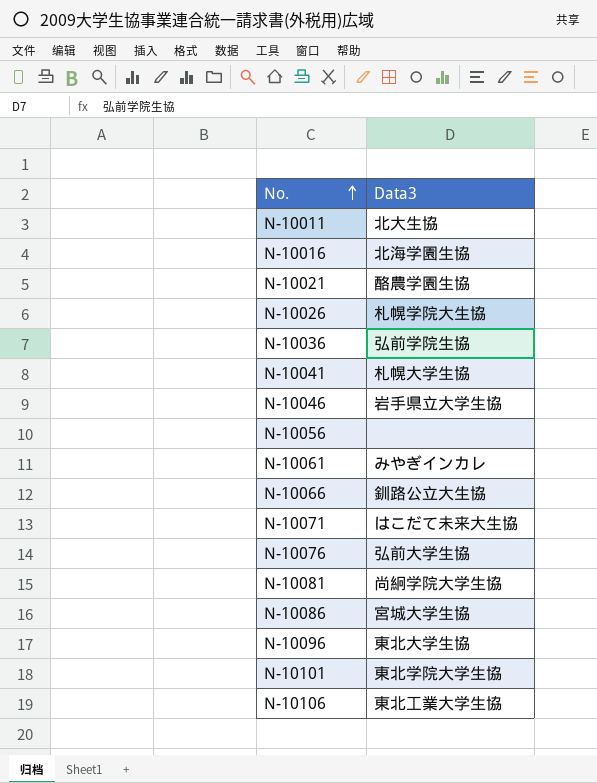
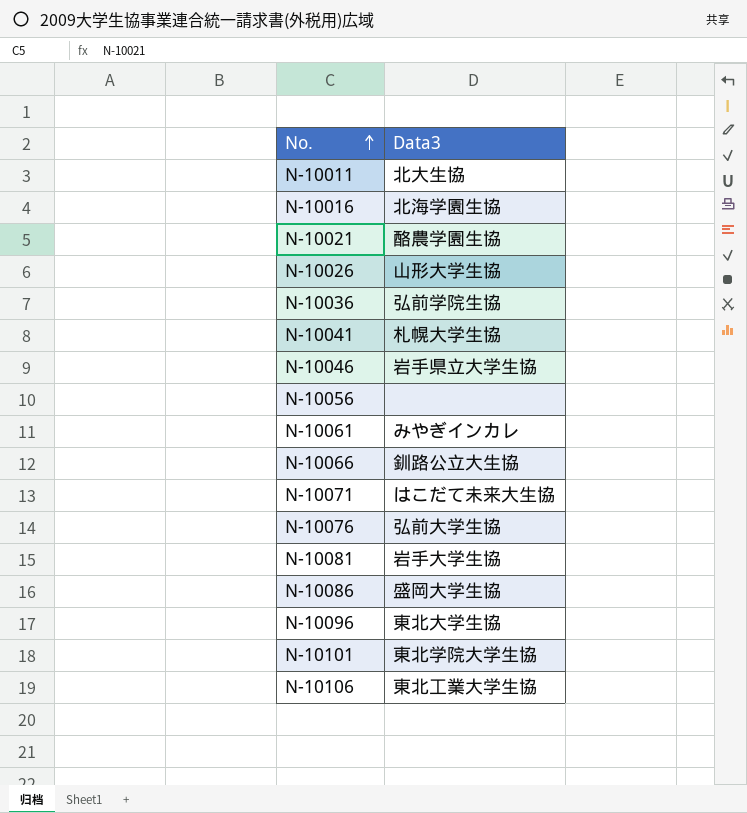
N-10026 | Data3: 札幌学院大生協 -> 山形大学生協
N-10081 | Data3: 尚絅学院大学生協 -> 岩手大学生協
N-10086 | Data3: 宮城大学生協 -> 盛岡大学生協

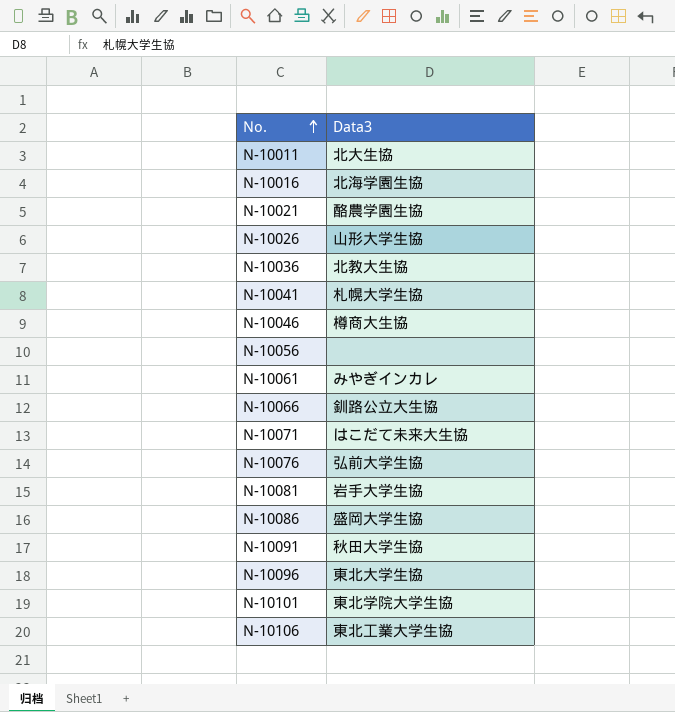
N-10036 | Data3: 弘前学院生協 -> 北教大生協
N-10046 | Data3: 岩手県立大学生協 -> 樽商大生協
row N-10091: none -> 秋田大学生協

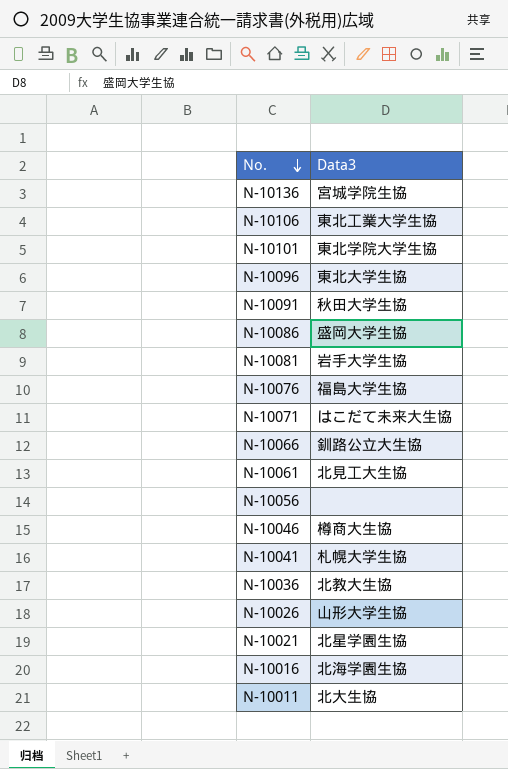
row order: No. ascending -> No. descending
row N-10136: none -> 宮城学院生協
N-10076 | Data3: 弘前大学生協 -> 福島大学生協
N-10061 | Data3: みやぎインカレ -> 北見工大生協
N-10021 | Data3: 酪農学園生協 -> 北星学園生協

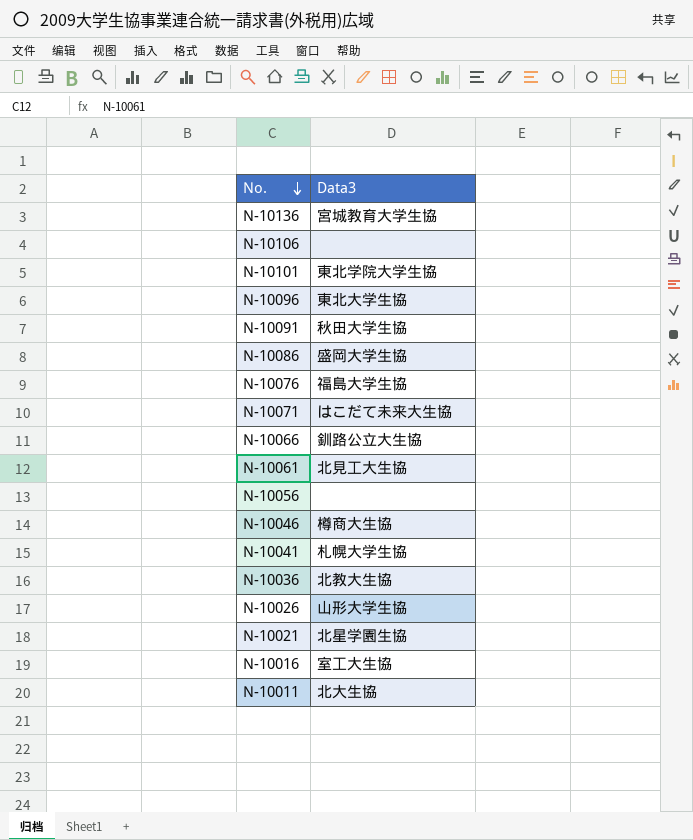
row N-10081: 岩手大学生協 -> none
N-10136 | Data3: 宮城学院生協 -> 宮城教育大学生協
N-10106 | Data3: 東北工業大学生協 -> none
N-10016 | Data3: 北海学園生協 -> 室工大生協

